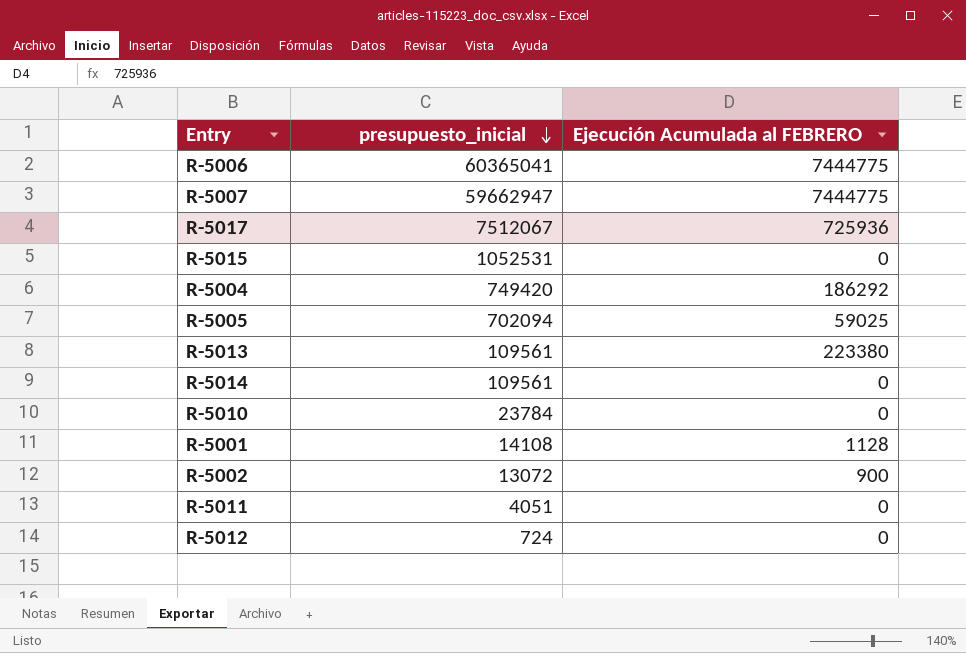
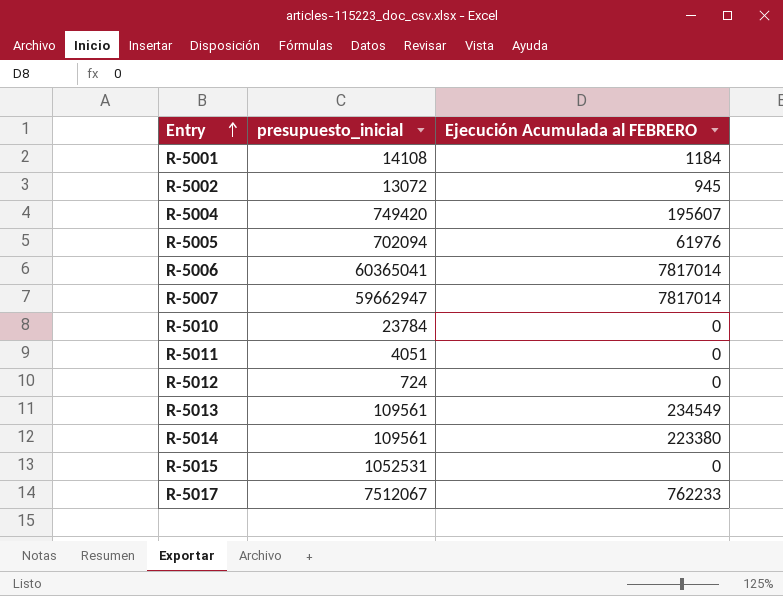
row order: presupuesto_inicial descending -> Entry ascending
R-5001 | Ejecución Acumulada al FEBRERO: 1128 -> 1184
R-5002 | Ejecución Acumulada al FEBRERO: 900 -> 945
R-5004 | Ejecución Acumulada al FEBRERO: 186292 -> 195607
R-5005 | Ejecución Acumulada al FEBRERO: 59025 -> 61976
R-5006 | Ejecución Acumulada al FEBRERO: 7444775 -> 7817014
R-5007 | Ejecución Acumulada al FEBRERO: 7444775 -> 7817014
R-5013 | Ejecución Acumulada al FEBRERO: 223380 -> 234549
R-5014 | Ejecución Acumulada al FEBRERO: 0 -> 223380
R-5017 | Ejecución Acumulada al FEBRERO: 725936 -> 762233

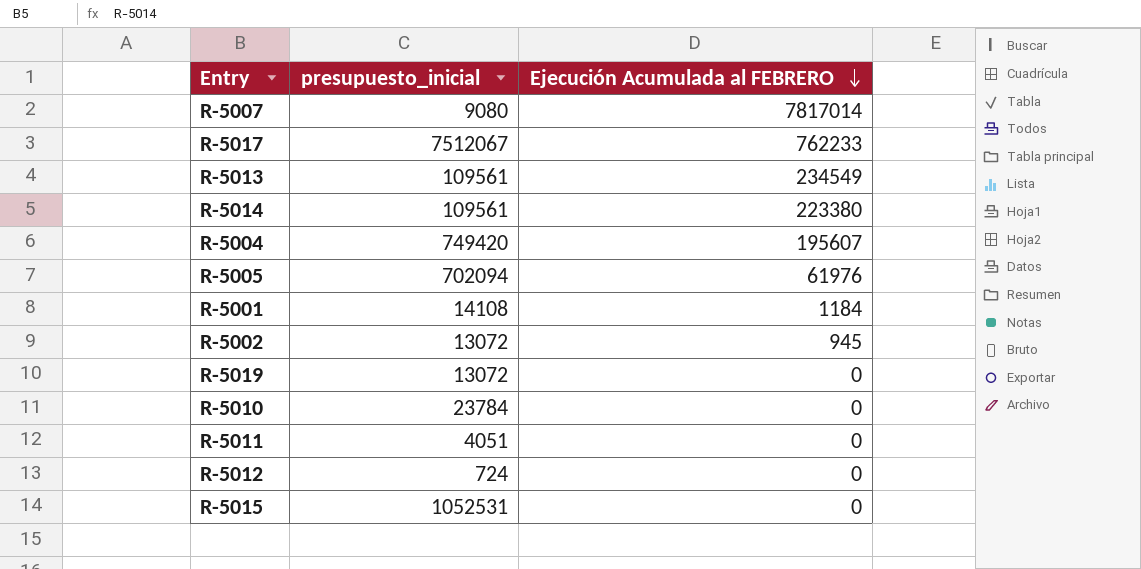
row order: Entry ascending -> Ejecución Acumulada al FEBRERO descending
row R-5006: 60365041 | 7817014 -> none
R-5007 | presupuesto_inicial: 59662947 -> 9080
row R-5019: none -> 13072 | 0

